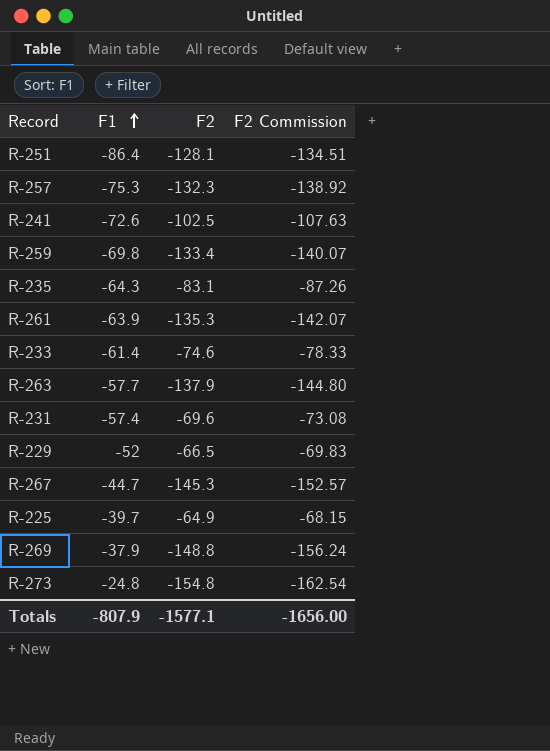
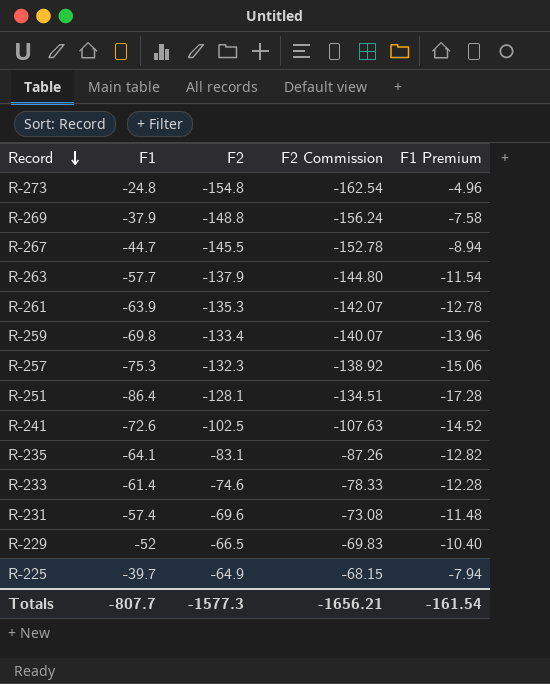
row order: F1 ascending -> Record descending
column F1 Premium | formula: none -> [F1] * 0.2
R-267 | F2: -145.3 -> -145.5
R-267 | F2 Commission: -152.57 -> -152.78
R-235 | F1: -64.3 -> -64.1
Totals | F1: -807.9 -> -807.7
Totals | F2: -1577.1 -> -1577.3
Totals | F2 Commission: -1656.00 -> -1656.21

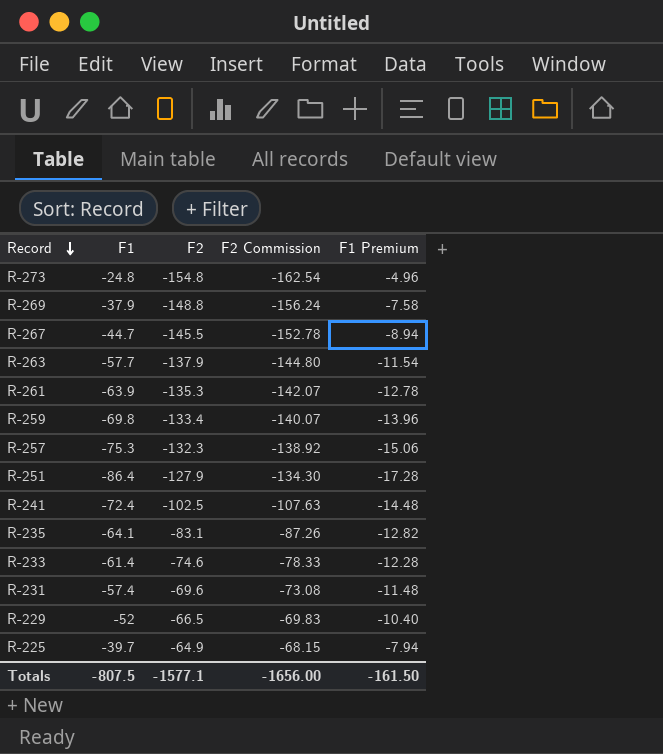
R-251 | F2: -128.1 -> -127.9
R-251 | F2 Commission: -134.51 -> -134.30
R-241 | F1: -72.6 -> -72.4
R-241 | F1 Premium: -14.52 -> -14.48
Totals | F1: -807.7 -> -807.5
Totals | F2: -1577.3 -> -1577.1
Totals | F2 Commission: -1656.21 -> -1656.00
Totals | F1 Premium: -161.54 -> -161.50

